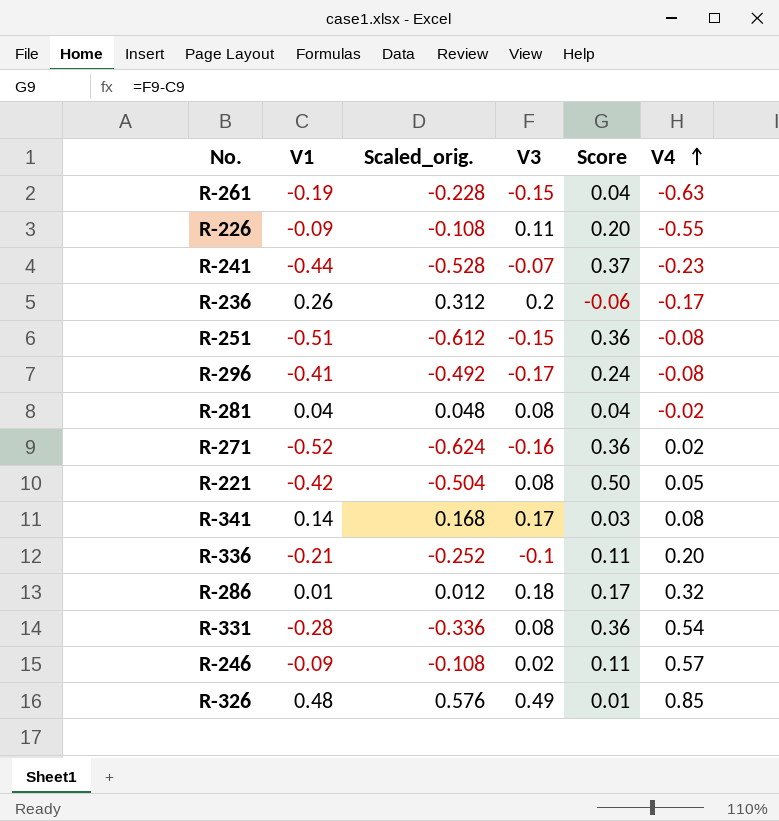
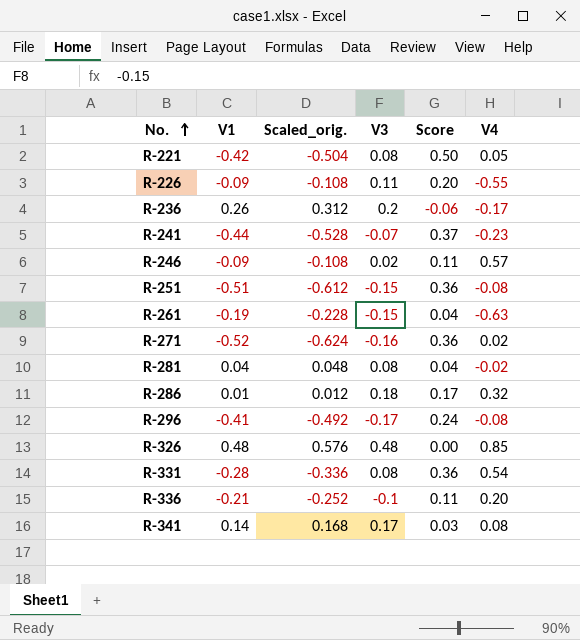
row order: V4 ascending -> No. ascending
R-326 | V3: 0.49 -> 0.48
R-326 | Score: 0.01 -> 0.00

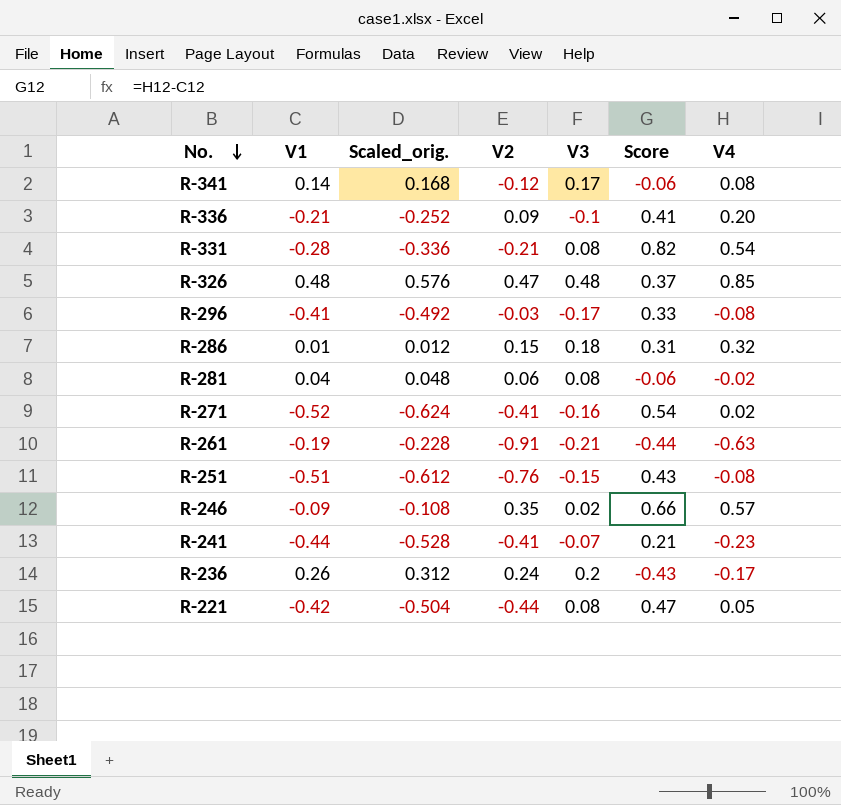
row order: No. ascending -> No. descending
column V2 | position: none -> 4
column Score | formula: [V3] - [V1] -> [V4] - [V1]
row R-226: -0.09 | -0.108 | 0.11 | 0.20 | -0.55 -> none
R-261 | V3: -0.15 -> -0.21

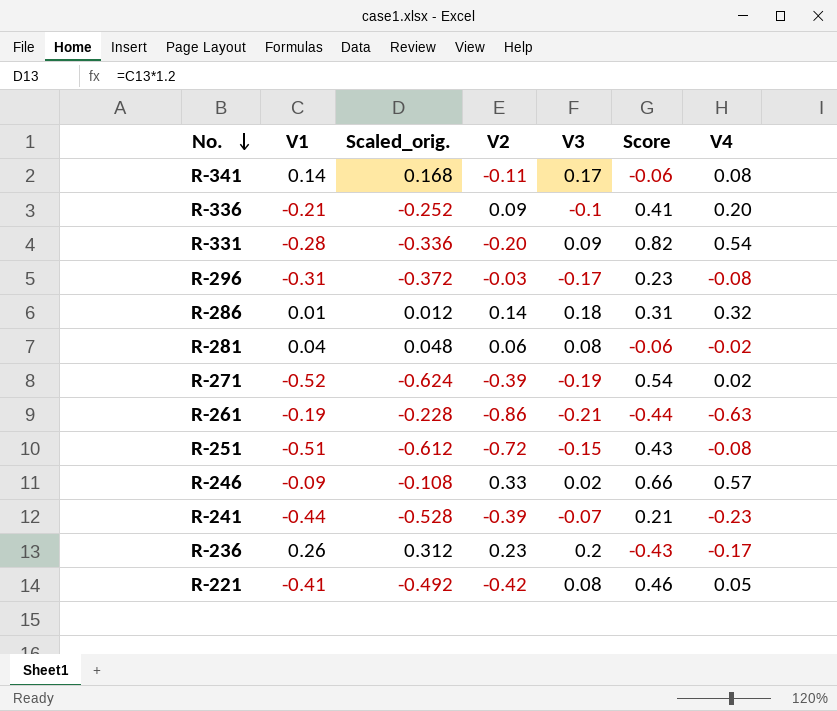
row R-326: 0.48 | 0.576 | 0.47 | 0.48 | 0.37 | 0.85 -> none
R-341 | V2: -0.12 -> -0.11
R-331 | V2: -0.21 -> -0.20
R-331 | V3: 0.08 -> 0.09
R-296 | V1: -0.41 -> -0.31
R-296 | Scaled_orig.: -0.492 -> -0.372
R-296 | Score: 0.33 -> 0.23
R-286 | V2: 0.15 -> 0.14
R-271 | V2: -0.41 -> -0.39
R-271 | V3: -0.16 -> -0.19
R-261 | V2: -0.91 -> -0.86
R-251 | V2: -0.76 -> -0.72
R-246 | V2: 0.35 -> 0.33
R-241 | V2: -0.41 -> -0.39
R-236 | V2: 0.24 -> 0.23
R-221 | V1: -0.42 -> -0.41
R-221 | Scaled_orig.: -0.504 -> -0.492
R-221 | V2: -0.44 -> -0.42
R-221 | Score: 0.47 -> 0.46

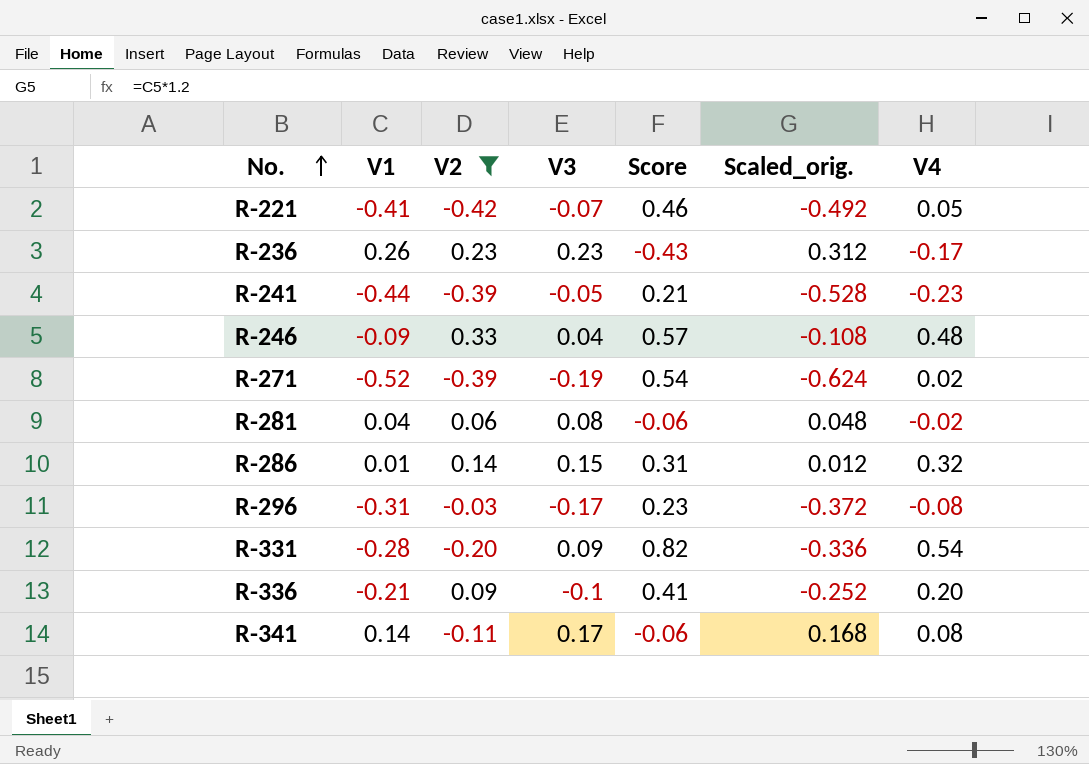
filter: none -> V2 >= -0.42
row order: No. descending -> No. ascending
column Scaled_orig. | position: 3 -> 6
R-221 | V3: 0.08 -> -0.07
R-236 | V3: 0.2 -> 0.23
R-241 | V3: -0.07 -> -0.05
R-246 | V3: 0.02 -> 0.04
R-246 | Score: 0.66 -> 0.57
R-246 | V4: 0.57 -> 0.48
R-286 | V3: 0.18 -> 0.15

